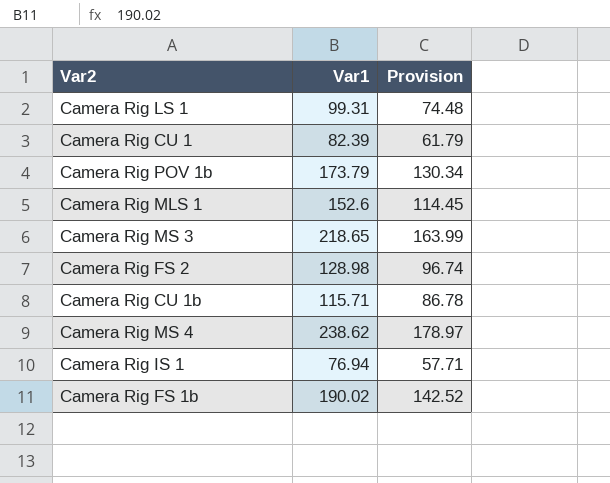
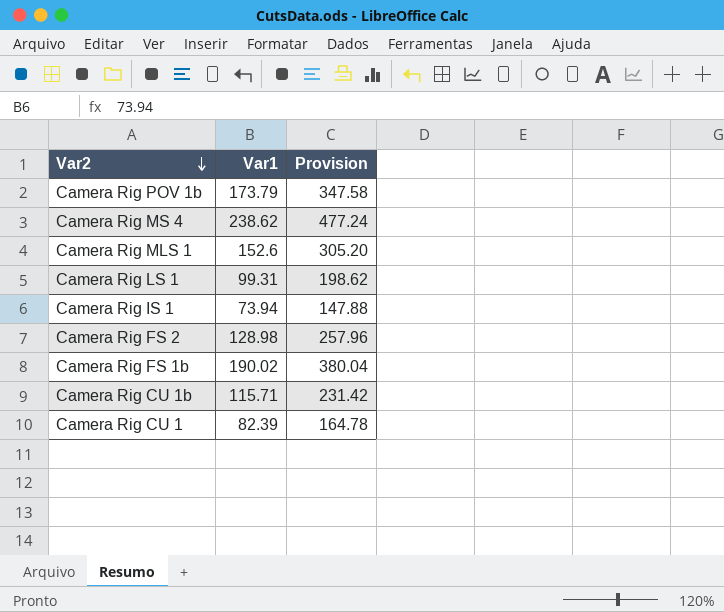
row order: none -> Var2 descending
column Provision | formula: [Var1] * 0.75 -> [Var1] * 2
row Camera Rig MS 3: 218.65 | 163.99 -> none
Camera Rig IS 1 | Var1: 76.94 -> 73.94

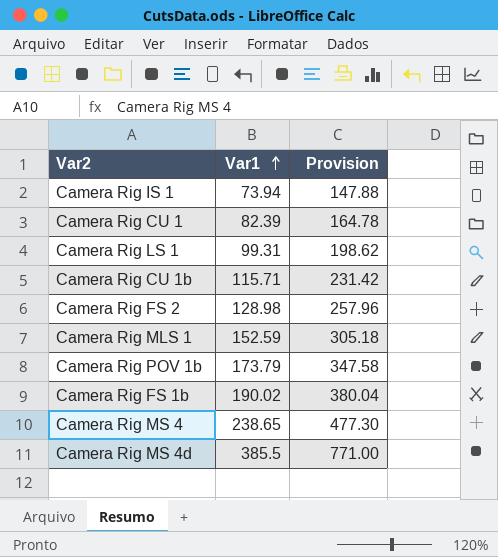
row order: Var2 descending -> Var1 ascending
Camera Rig MLS 1 | Var1: 152.6 -> 152.59
Camera Rig MLS 1 | Provision: 305.20 -> 305.18
Camera Rig MS 4 | Var1: 238.62 -> 238.65
Camera Rig MS 4 | Provision: 477.24 -> 477.30
row Camera Rig MS 4d: none -> 385.5 | 771.00

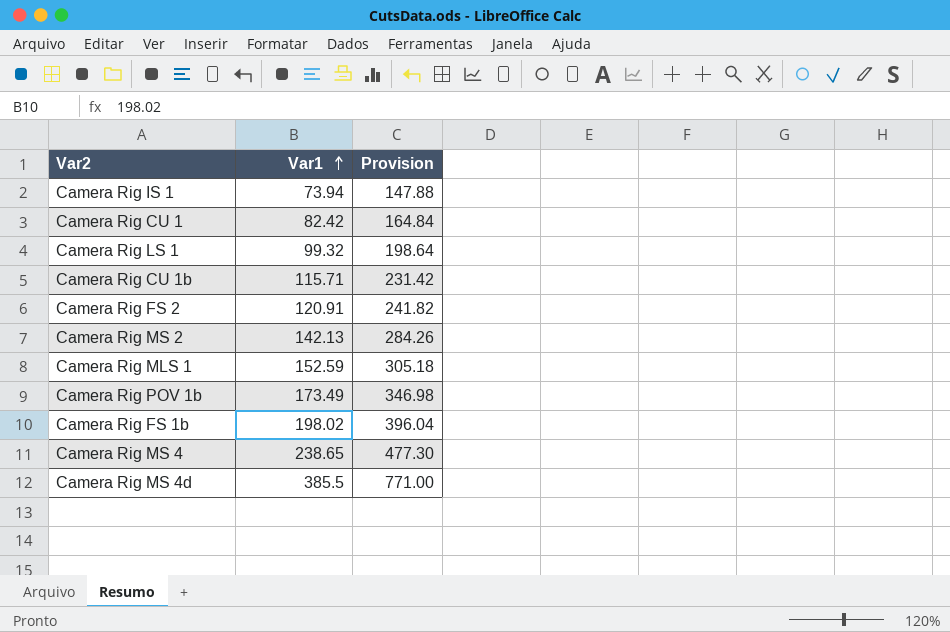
Camera Rig CU 1 | Var1: 82.39 -> 82.42
Camera Rig CU 1 | Provision: 164.78 -> 164.84
Camera Rig LS 1 | Var1: 99.31 -> 99.32
Camera Rig LS 1 | Provision: 198.62 -> 198.64
Camera Rig FS 2 | Var1: 128.98 -> 120.91
Camera Rig FS 2 | Provision: 257.96 -> 241.82
row Camera Rig MS 2: none -> 142.13 | 284.26
Camera Rig POV 1b | Var1: 173.79 -> 173.49
Camera Rig POV 1b | Provision: 347.58 -> 346.98
Camera Rig FS 1b | Var1: 190.02 -> 198.02
Camera Rig FS 1b | Provision: 380.04 -> 396.04

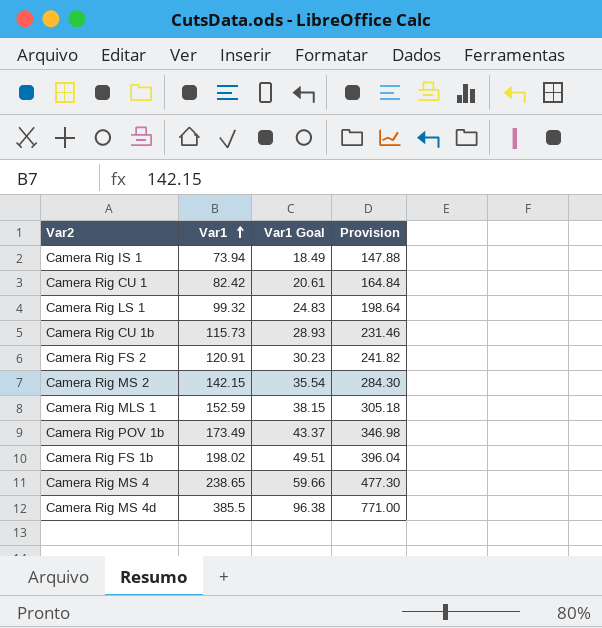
column Var1 Goal | formula: none -> [Var1] * 0.25
Camera Rig CU 1b | Var1: 115.71 -> 115.73
Camera Rig CU 1b | Provision: 231.42 -> 231.46
Camera Rig MS 2 | Var1: 142.13 -> 142.15
Camera Rig MS 2 | Provision: 284.26 -> 284.30

